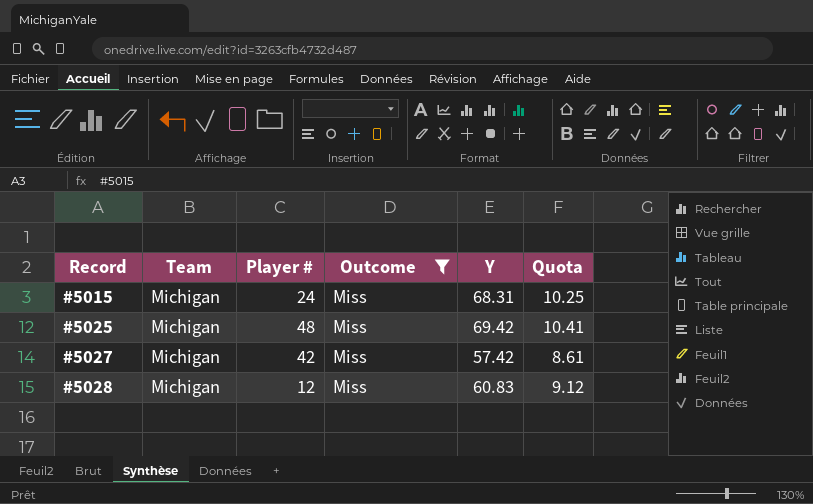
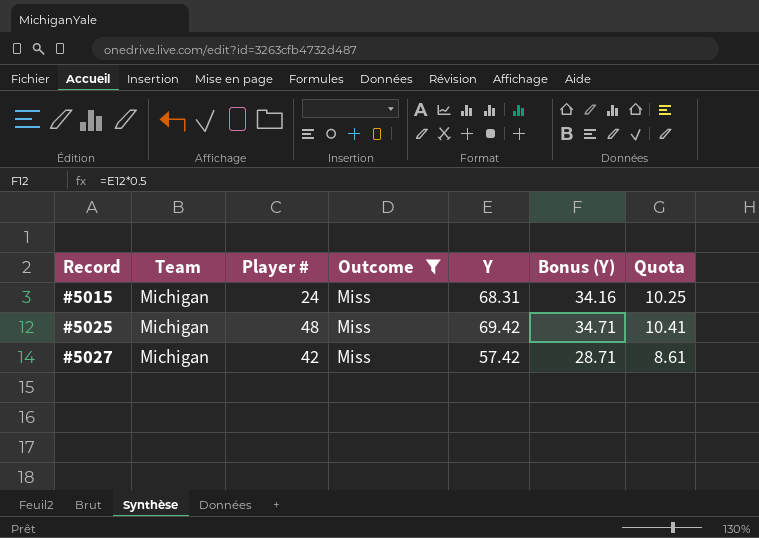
column Bonus (Y) | formula: none -> [Y] * 0.5
row #5028: Michigan | 12 | Miss | 60.83 | 9.12 -> none

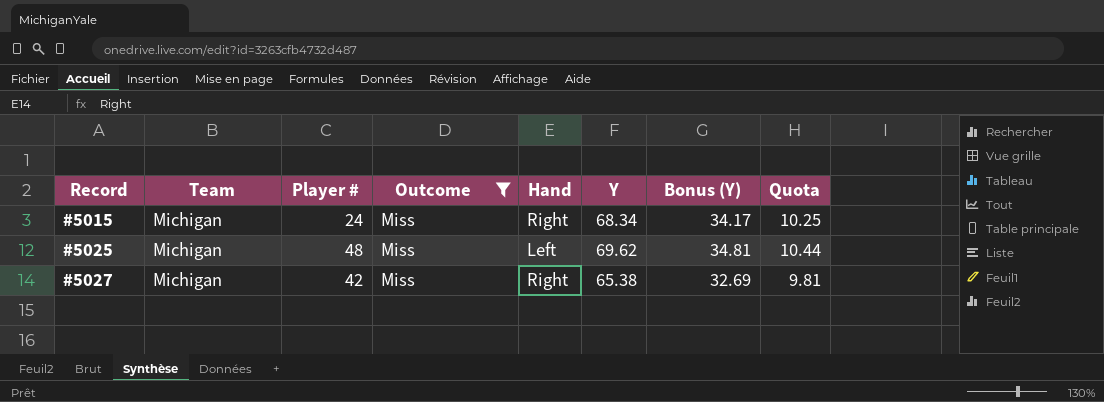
column Hand | position: none -> 5
#5015 | Y: 68.31 -> 68.34
#5015 | Bonus (Y): 34.16 -> 34.17
#5025 | Y: 69.42 -> 69.62
#5025 | Bonus (Y): 34.71 -> 34.81
#5025 | Quota: 10.41 -> 10.44
#5027 | Y: 57.42 -> 65.38
#5027 | Bonus (Y): 28.71 -> 32.69
#5027 | Quota: 8.61 -> 9.81

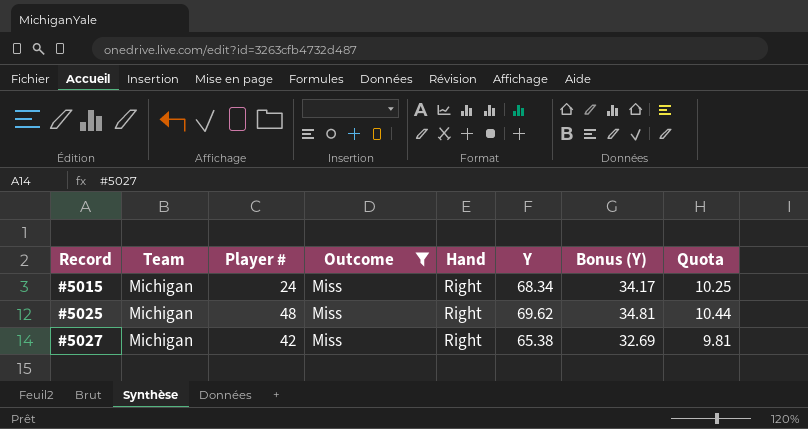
#5025 | Hand: Left -> Right

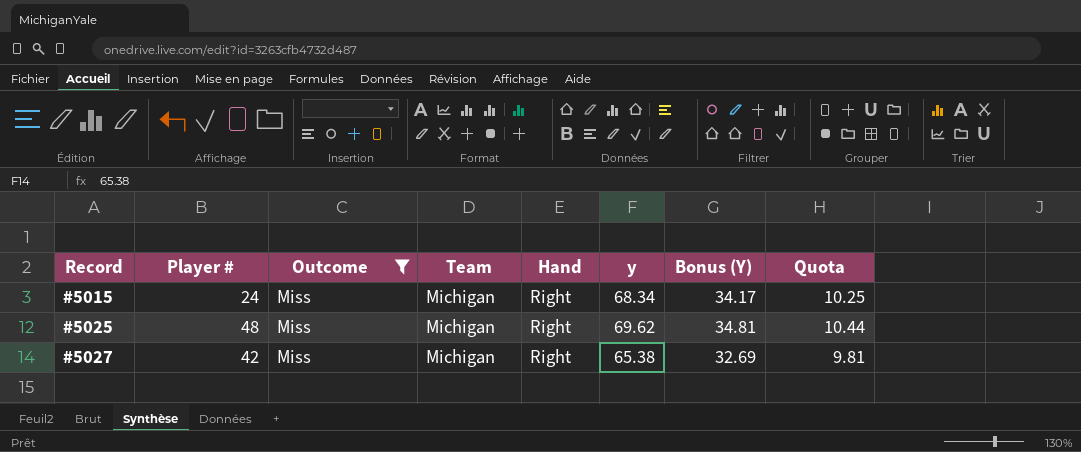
column Team | position: 2 -> 4
column name: Y -> y

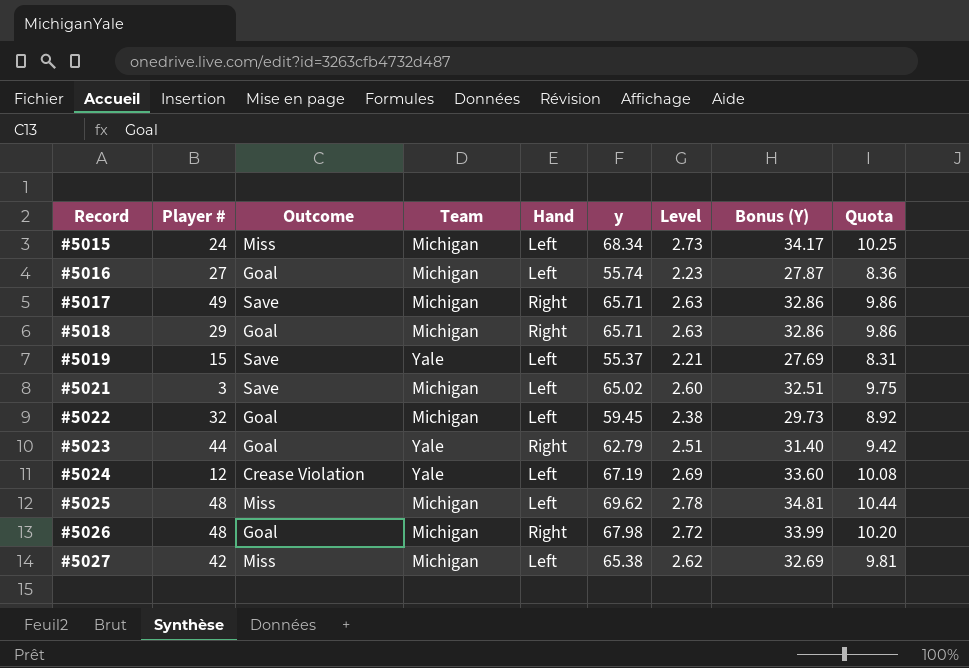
filter: Outcome = Miss -> none
column Level | formula: none -> [y] * 0.04
#5015 | Hand: Right -> Left
#5025 | Hand: Right -> Left
#5027 | Hand: Right -> Left

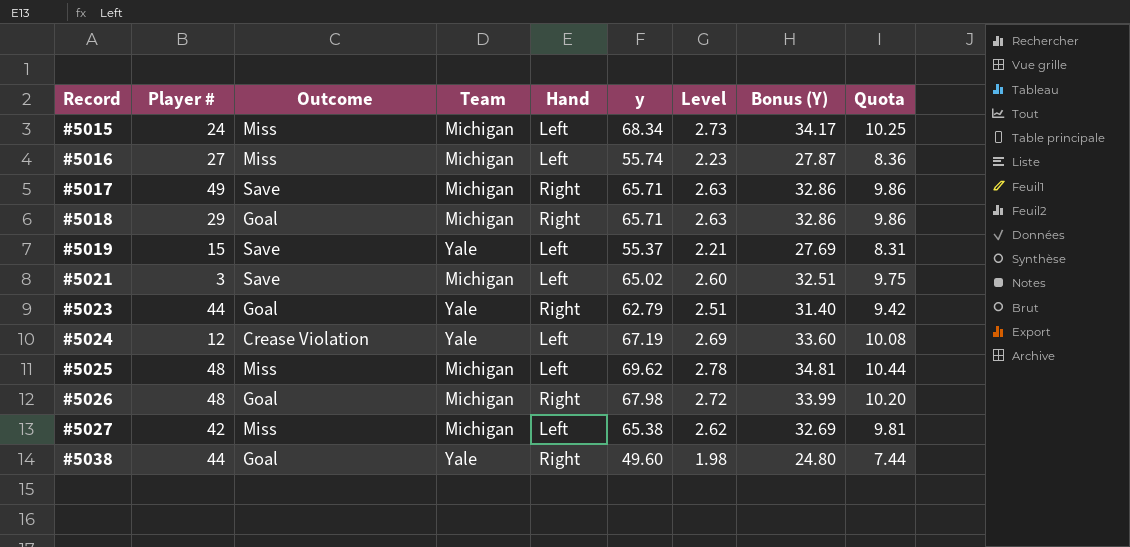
row #5022: 32 | Goal | Michigan | Left | 59.45 | 2.38 | 29.73 | 8.92 -> none
#5016 | Outcome: Goal -> Miss
row #5038: none -> 44 | Goal | Yale | Right | 49.60 | 1.98 | 24.80 | 7.44

